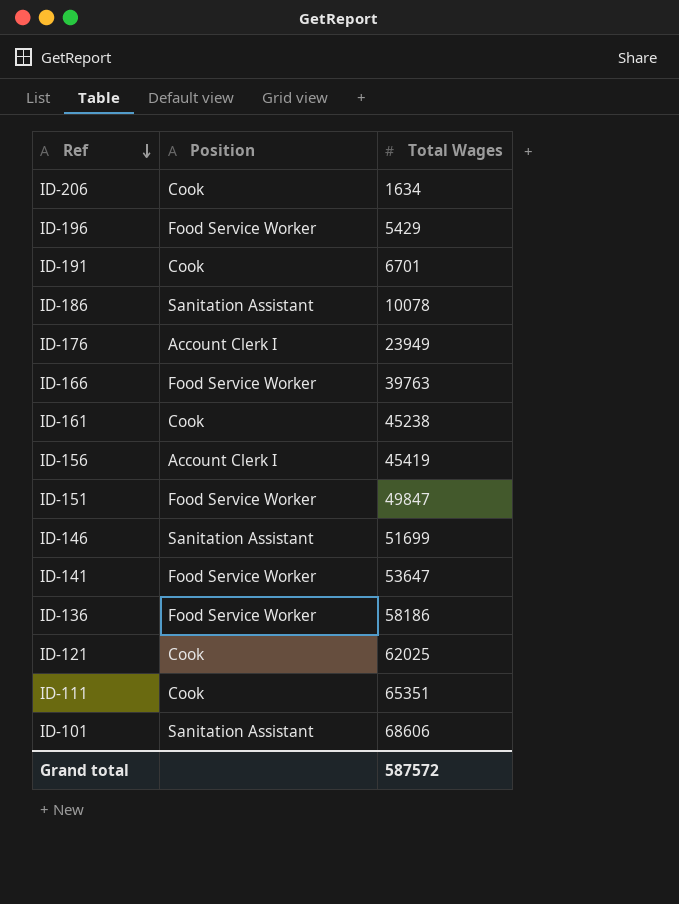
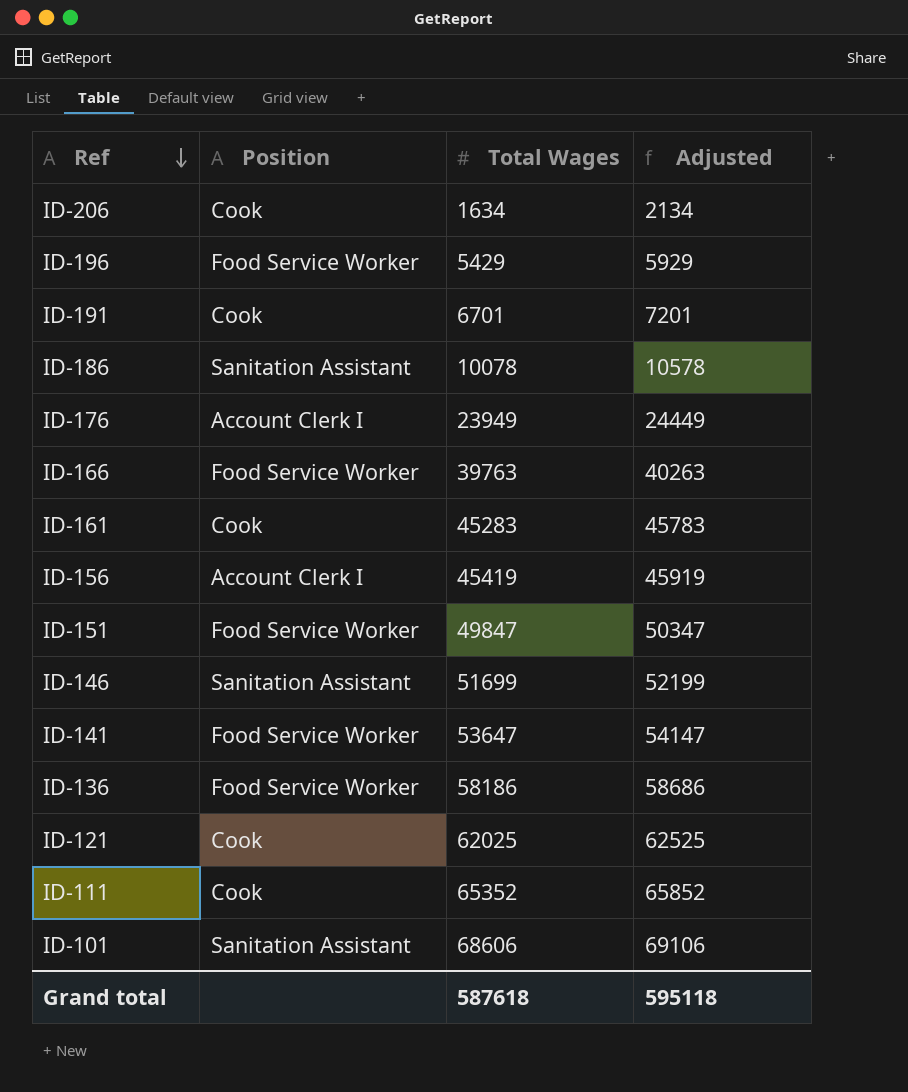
column Adjusted | formula: none -> [Total Wages] + 500
ID-161 | Total Wages: 45238 -> 45283
ID-111 | Total Wages: 65351 -> 65352
Grand total | Total Wages: 587572 -> 587618

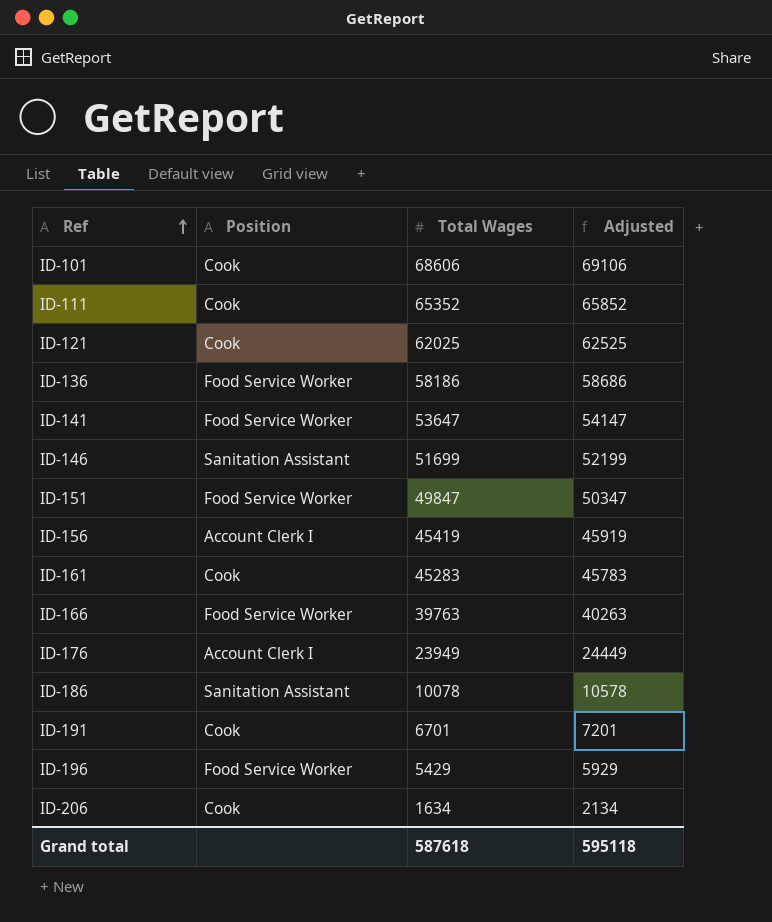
row order: Ref descending -> Ref ascending
ID-101 | Position: Sanitation Assistant -> Cook

